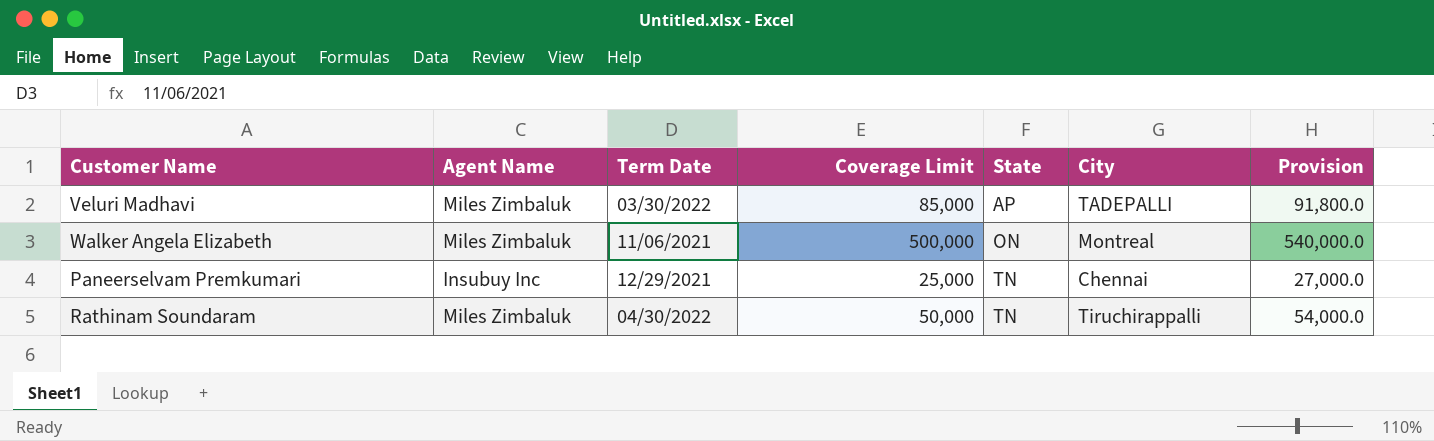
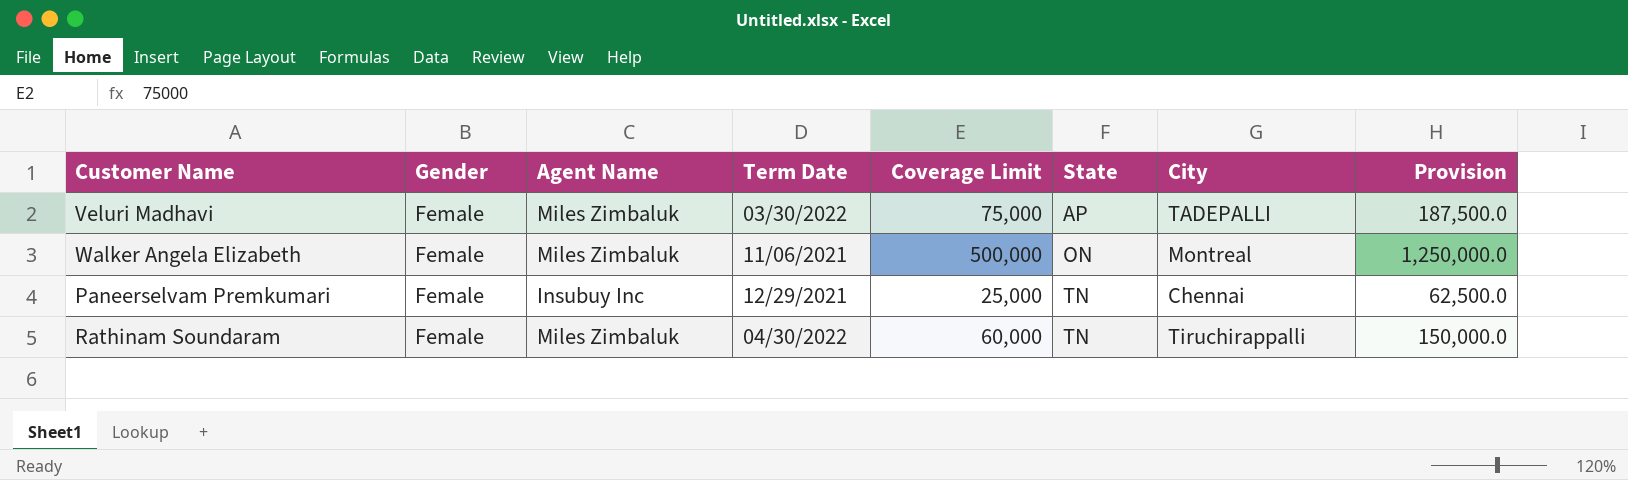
column Gender | position: none -> 2
column Provision | formula: [Coverage Limit] * 1.08 -> [Coverage Limit] * 2.5
Veluri Madhavi | Coverage Limit: 85,000 -> 75,000
Rathinam Soundaram | Coverage Limit: 50,000 -> 60,000

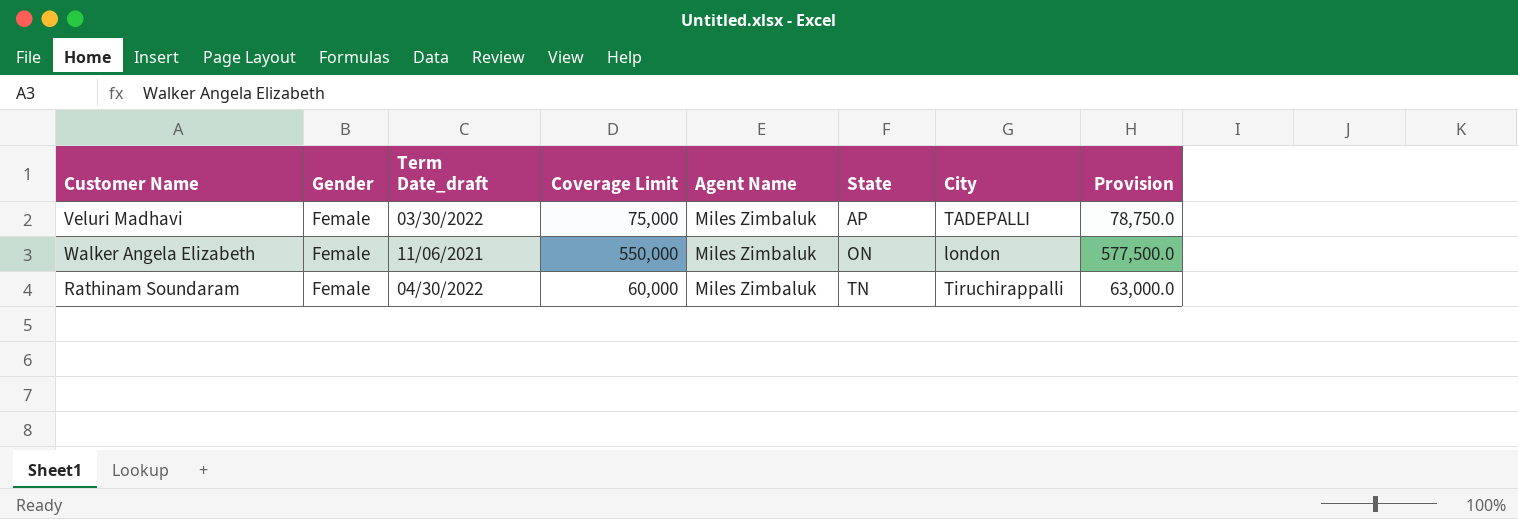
column name: Term Date -> Term Date_draft
column Agent Name | position: 3 -> 5
column Provision | formula: [Coverage Limit] * 2.5 -> [Coverage Limit] * 1.05
row Paneerselvam Premkumari: Female | Insubuy Inc | 12/29/2021 | 25,000 | TN | Chennai | 62,500.0 -> none
Walker Angela Elizabeth | Coverage Limit: 500,000 -> 550,000
Walker Angela Elizabeth | City: Montreal -> london

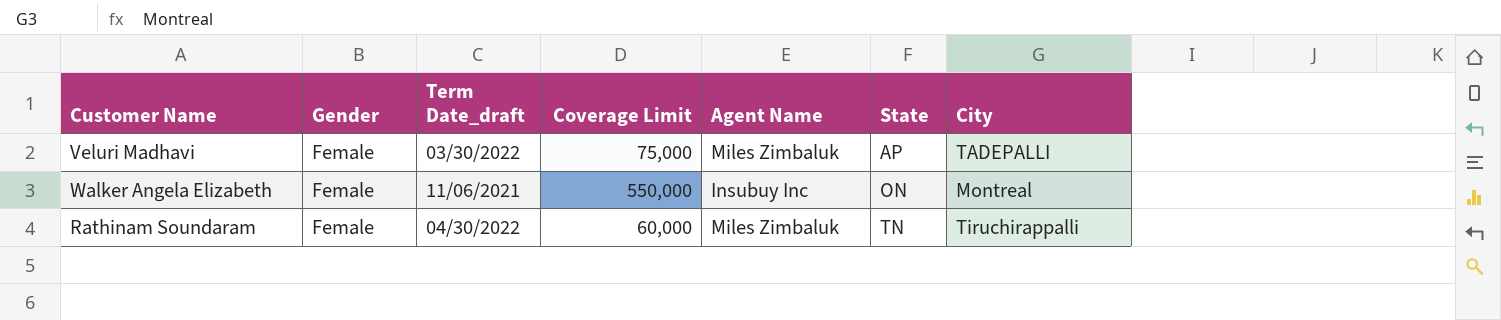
column Provision | formula: [Coverage Limit] * 1.05 -> none
Walker Angela Elizabeth | Agent Name: Miles Zimbaluk -> Insubuy Inc
Walker Angela Elizabeth | City: london -> Montreal

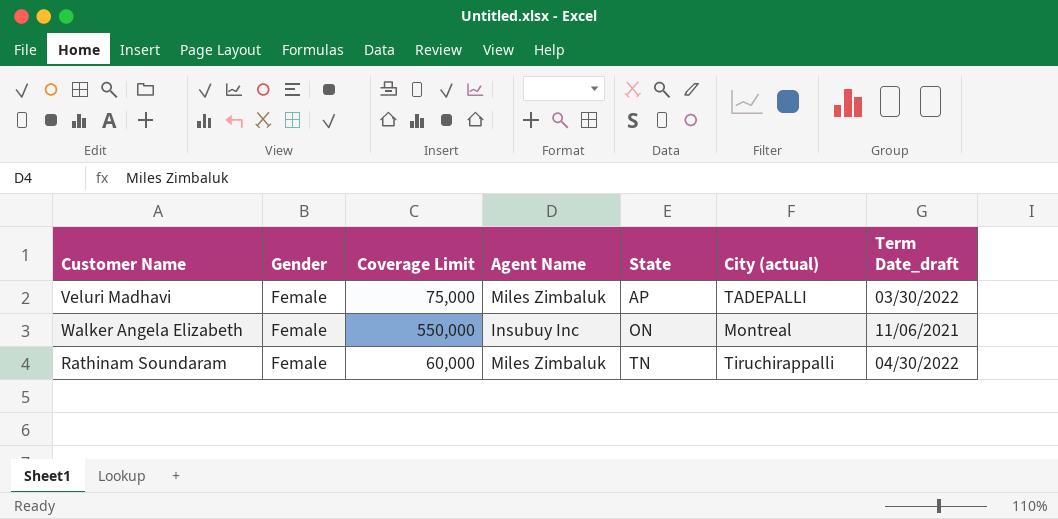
column name: City -> City (actual)
column Term Date_draft | position: 3 -> 7

